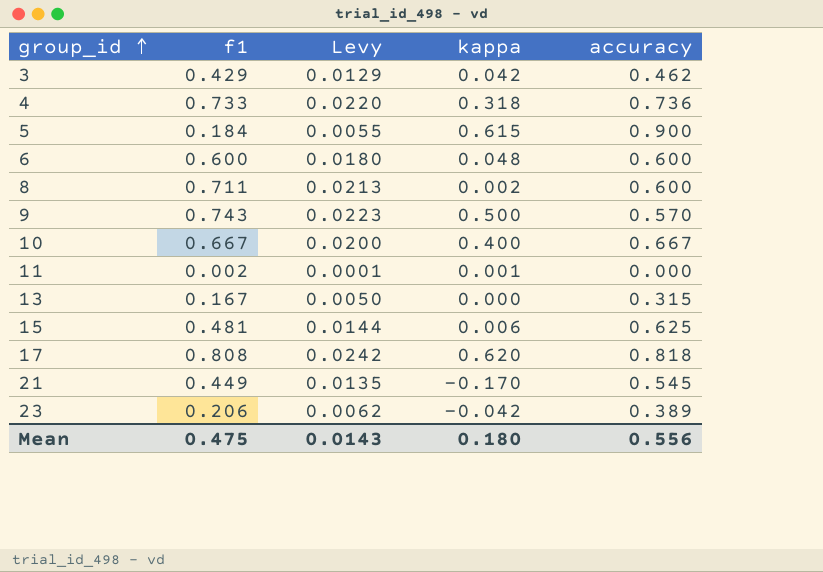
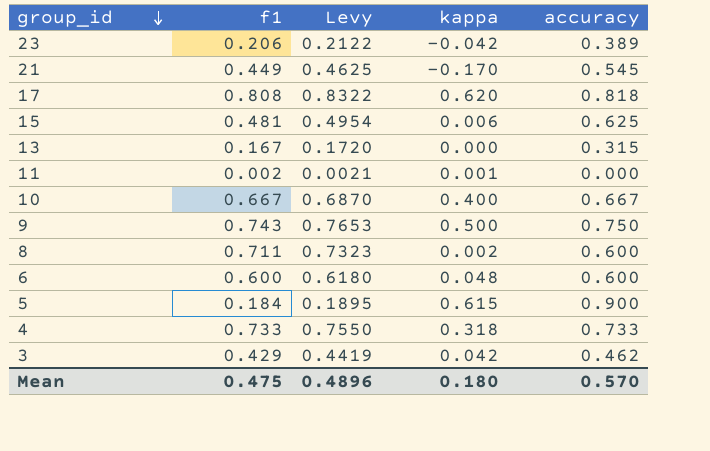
row order: group_id ascending -> group_id descending
column Levy | formula: [f1] * 0.03 -> [f1] * 1.03
9 | accuracy: 0.570 -> 0.750
4 | accuracy: 0.736 -> 0.733
Mean | Levy: 0.0143 -> 0.4896
Mean | accuracy: 0.556 -> 0.570

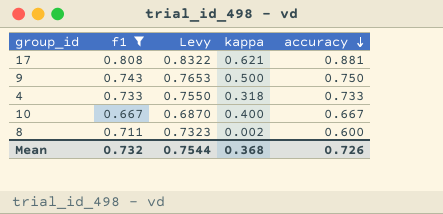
filter: none -> f1 >= 0.667
row order: group_id descending -> accuracy descending
17 | kappa: 0.620 -> 0.621
17 | accuracy: 0.818 -> 0.881
Mean | f1: 0.475 -> 0.732
Mean | Levy: 0.4896 -> 0.7544
Mean | kappa: 0.180 -> 0.368
Mean | accuracy: 0.570 -> 0.726

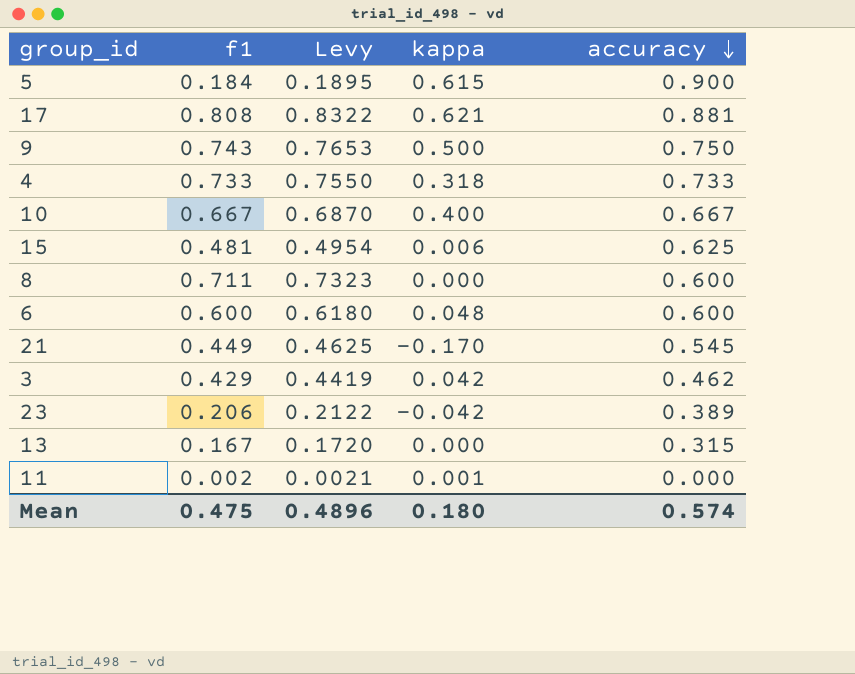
filter: f1 >= 0.667 -> none
8 | kappa: 0.002 -> 0.000
Mean | f1: 0.732 -> 0.475
Mean | Levy: 0.7544 -> 0.4896
Mean | kappa: 0.368 -> 0.180
Mean | accuracy: 0.726 -> 0.574

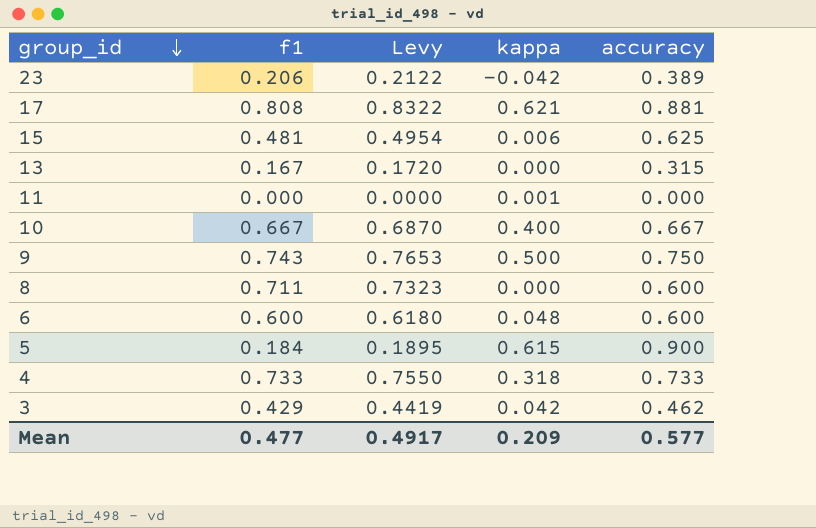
row order: accuracy descending -> group_id descending
row 21: 0.449 | 0.4625 | -0.170 | 0.545 -> none
11 | f1: 0.002 -> 0.000
11 | Levy: 0.0021 -> 0.0000
Mean | f1: 0.475 -> 0.477
Mean | Levy: 0.4896 -> 0.4917
Mean | kappa: 0.180 -> 0.209
Mean | accuracy: 0.574 -> 0.577

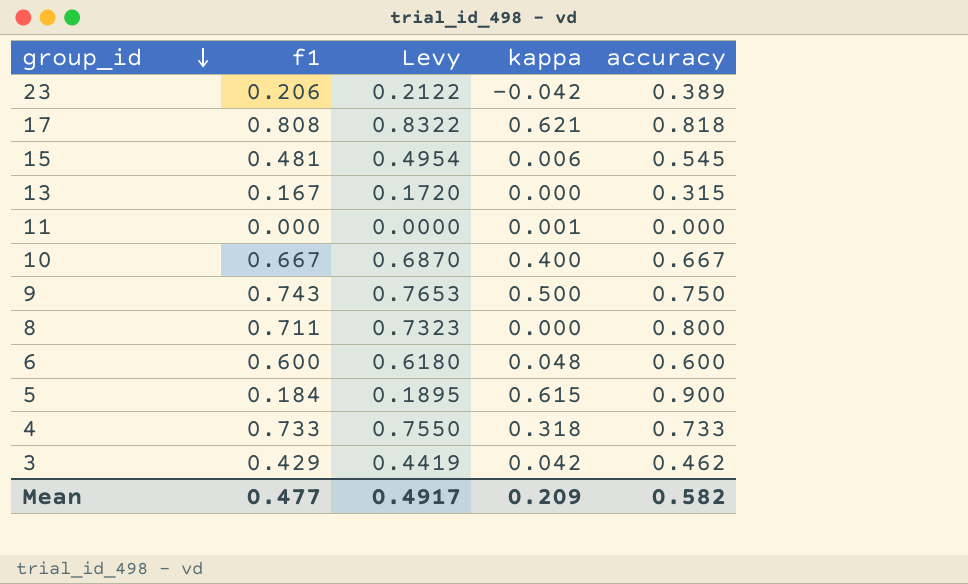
17 | accuracy: 0.881 -> 0.818
15 | accuracy: 0.625 -> 0.545
8 | accuracy: 0.600 -> 0.800
Mean | accuracy: 0.577 -> 0.582

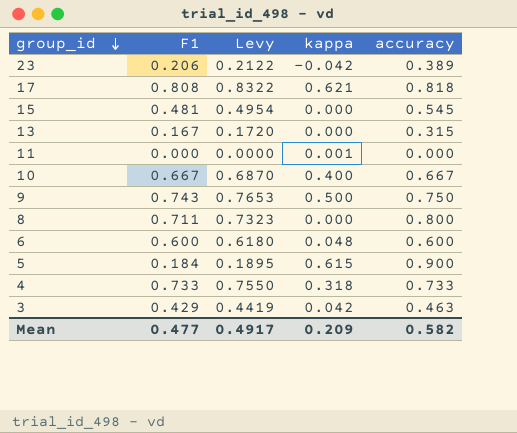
column name: f1 -> F1
15 | kappa: 0.006 -> 0.000
3 | accuracy: 0.462 -> 0.463

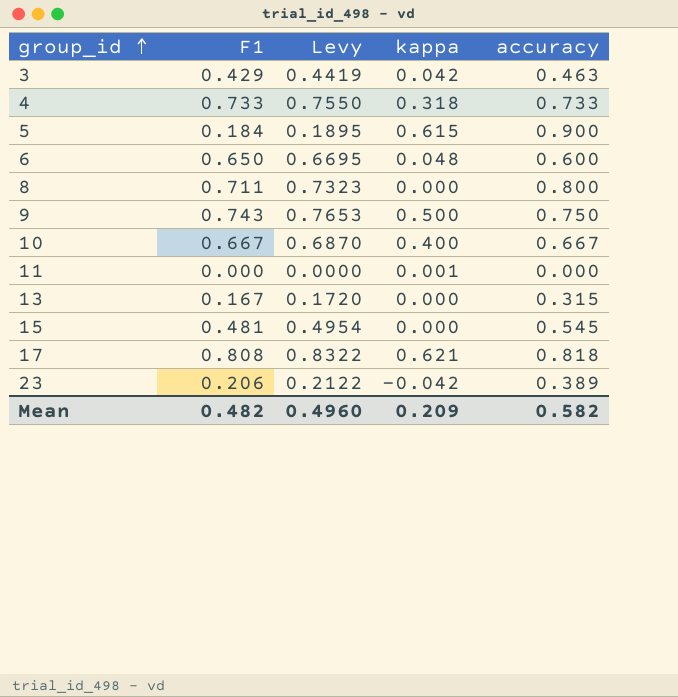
row order: group_id descending -> group_id ascending
6 | F1: 0.600 -> 0.650
6 | Levy: 0.6180 -> 0.6695
Mean | F1: 0.477 -> 0.482
Mean | Levy: 0.4917 -> 0.4960

